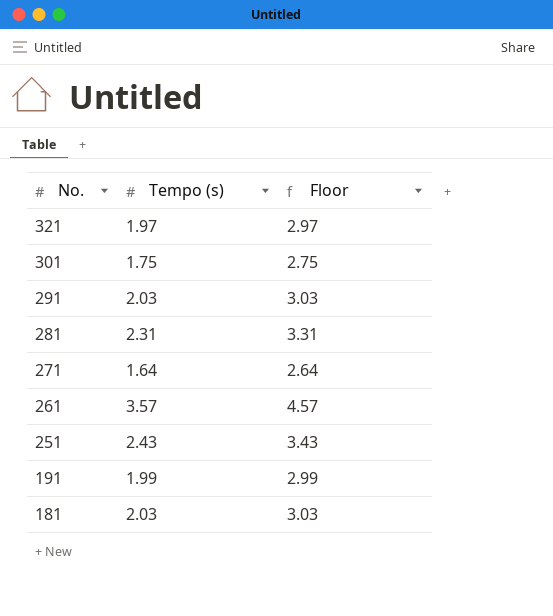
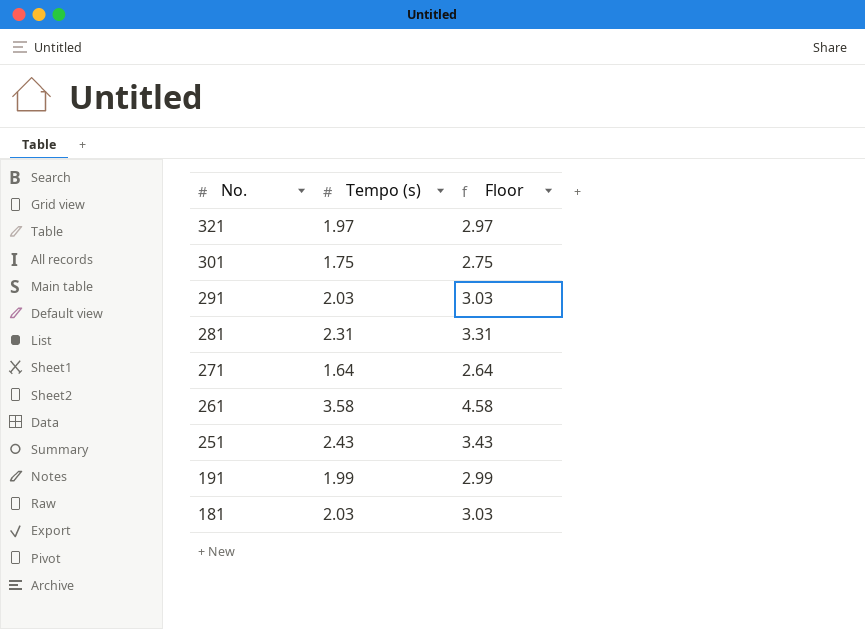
261 | Tempo (s): 3.57 -> 3.58
261 | Floor: 4.57 -> 4.58

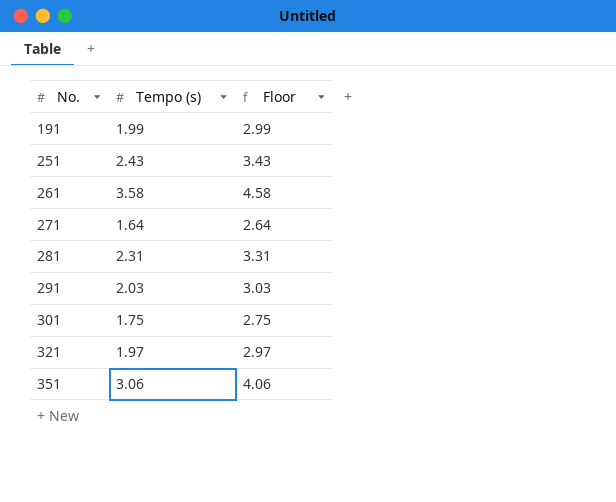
row order: No. descending -> No. ascending
row 181: 2.03 | 3.03 -> none
row 351: none -> 3.06 | 4.06

